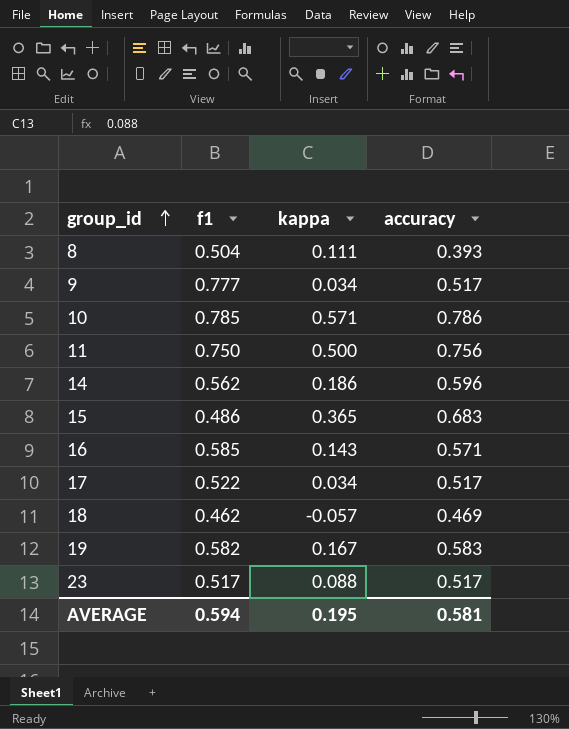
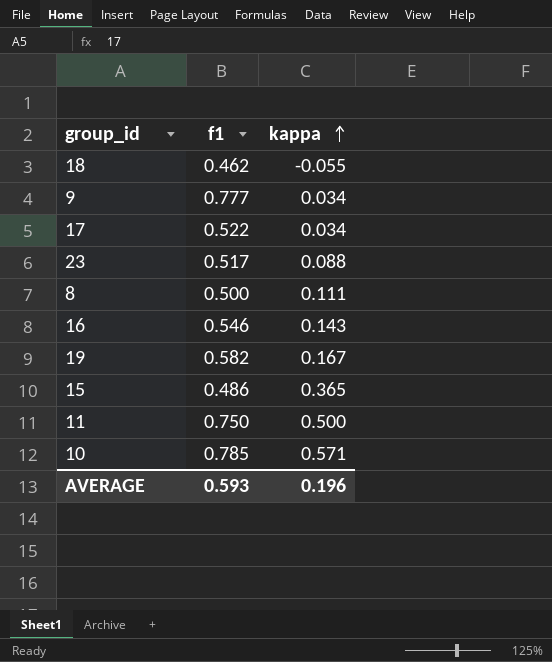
row order: group_id ascending -> kappa ascending
column accuracy | position: 4 -> none
row 14: 0.562 | 0.186 | 0.596 -> none
18 | kappa: -0.057 -> -0.055
8 | f1: 0.504 -> 0.500
16 | f1: 0.585 -> 0.546
AVERAGE | f1: 0.594 -> 0.593
AVERAGE | kappa: 0.195 -> 0.196

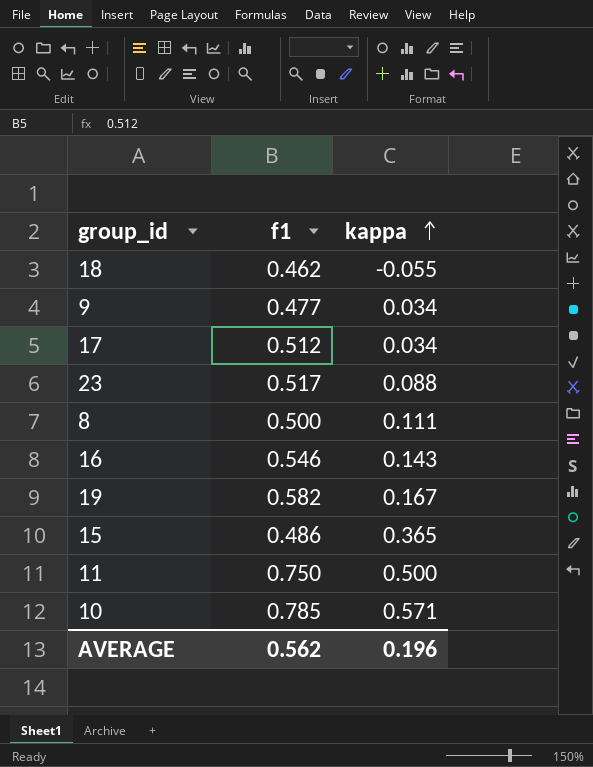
9 | f1: 0.777 -> 0.477
17 | f1: 0.522 -> 0.512
AVERAGE | f1: 0.593 -> 0.562

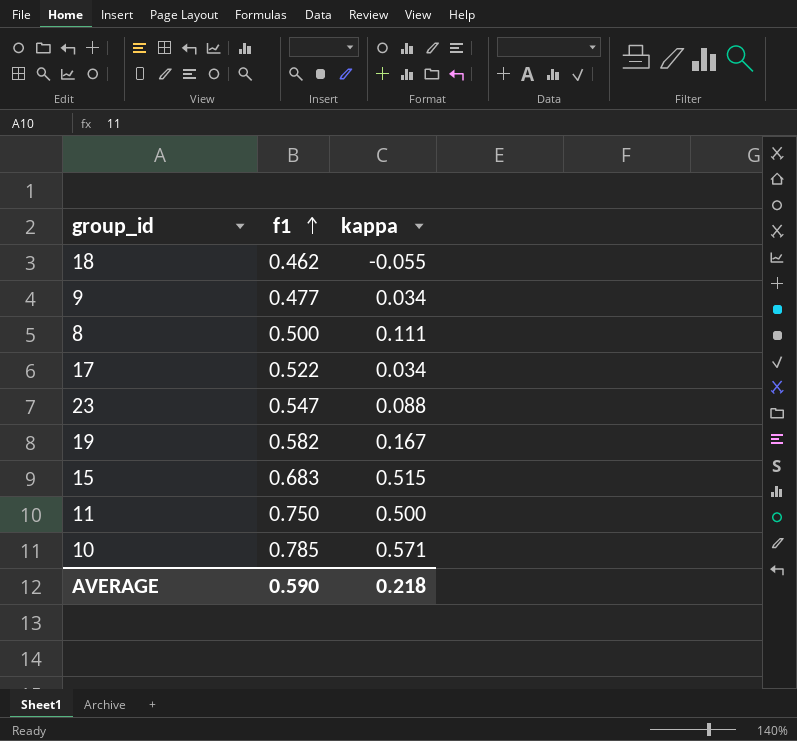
row order: kappa ascending -> f1 ascending
row 16: 0.546 | 0.143 -> none
17 | f1: 0.512 -> 0.522
23 | f1: 0.517 -> 0.547
15 | f1: 0.486 -> 0.683
15 | kappa: 0.365 -> 0.515
AVERAGE | f1: 0.562 -> 0.590
AVERAGE | kappa: 0.196 -> 0.218

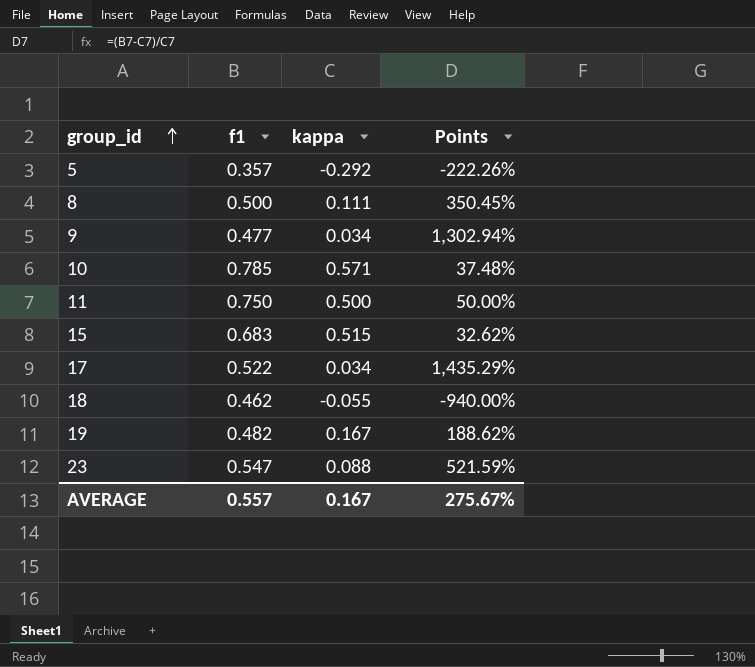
row order: f1 ascending -> group_id ascending
column Points | formula: none -> ([f1] - [kappa]) / [kappa]
row 5: none -> 0.357 | -0.292 | -222.26%
19 | f1: 0.582 -> 0.482
AVERAGE | f1: 0.590 -> 0.557
AVERAGE | kappa: 0.218 -> 0.167

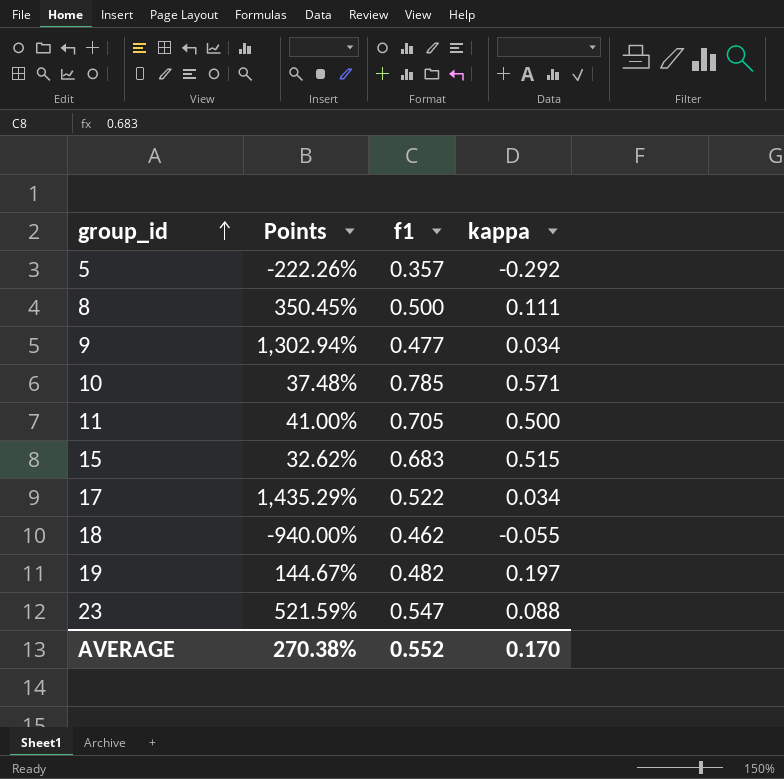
column Points | position: 4 -> 2
11 | Points: 50.00% -> 41.00%
11 | f1: 0.750 -> 0.705
19 | Points: 188.62% -> 144.67%
19 | kappa: 0.167 -> 0.197
AVERAGE | Points: 275.67% -> 270.38%
AVERAGE | f1: 0.557 -> 0.552
AVERAGE | kappa: 0.167 -> 0.170

